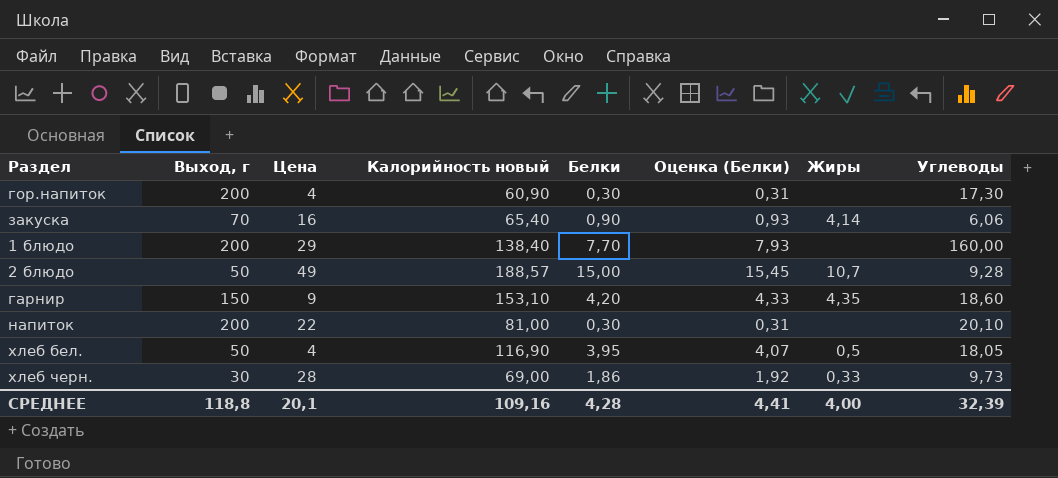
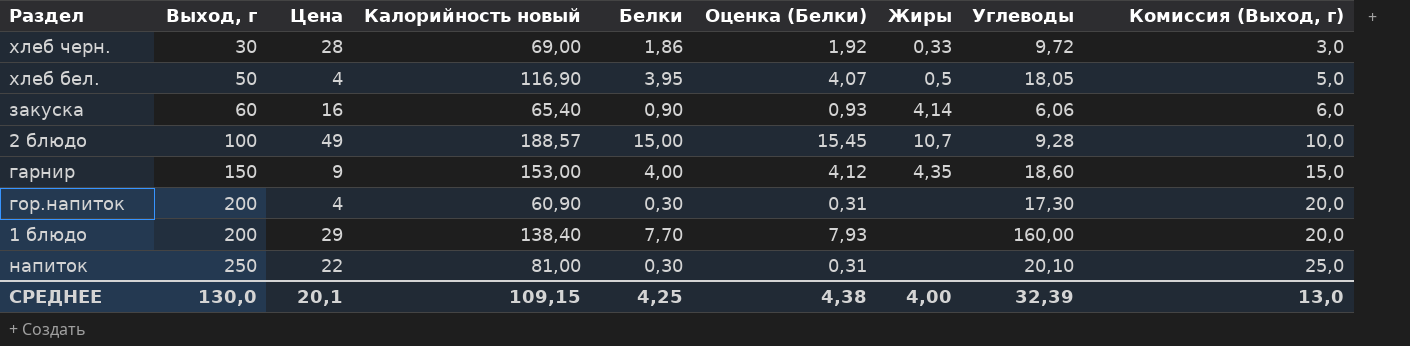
row order: none -> Выход, г ascending
column Комиссия (Выход, г) | formula: none -> [Выход, г] * 0,1
хлеб черн. | Углеводы: 9,73 -> 9,72
закуска | Выход, г: 70 -> 60
2 блюдо | Выход, г: 50 -> 100
гарнир | Калорийность новый: 153,10 -> 153,00
гарнир | Белки: 4,20 -> 4,00
гарнир | Оценка (Белки): 4,33 -> 4,12
напиток | Выход, г: 200 -> 250
СРЕДНЕЕ | Выход, г: 118,8 -> 130,0
СРЕДНЕЕ | Калорийность новый: 109,16 -> 109,15
СРЕДНЕЕ | Белки: 4,28 -> 4,25
СРЕДНЕЕ | Оценка (Белки): 4,41 -> 4,38

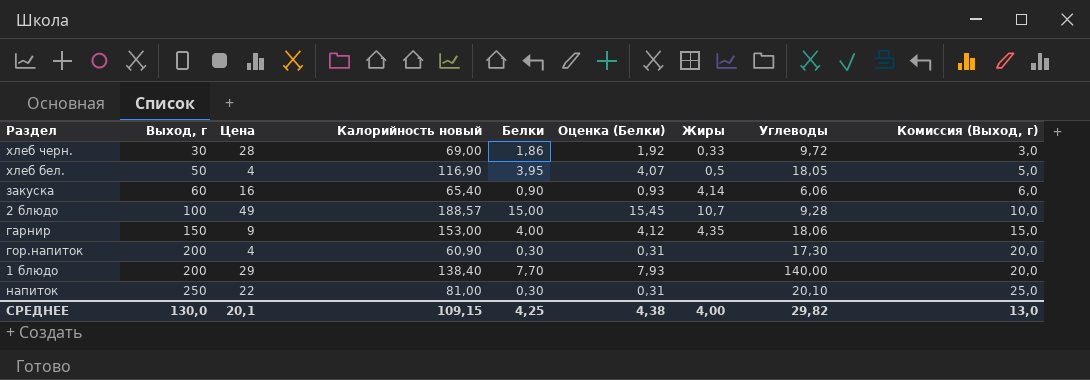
гарнир | Углеводы: 18,60 -> 18,06
1 блюдо | Углеводы: 160,00 -> 140,00
СРЕДНЕЕ | Углеводы: 32,39 -> 29,82

